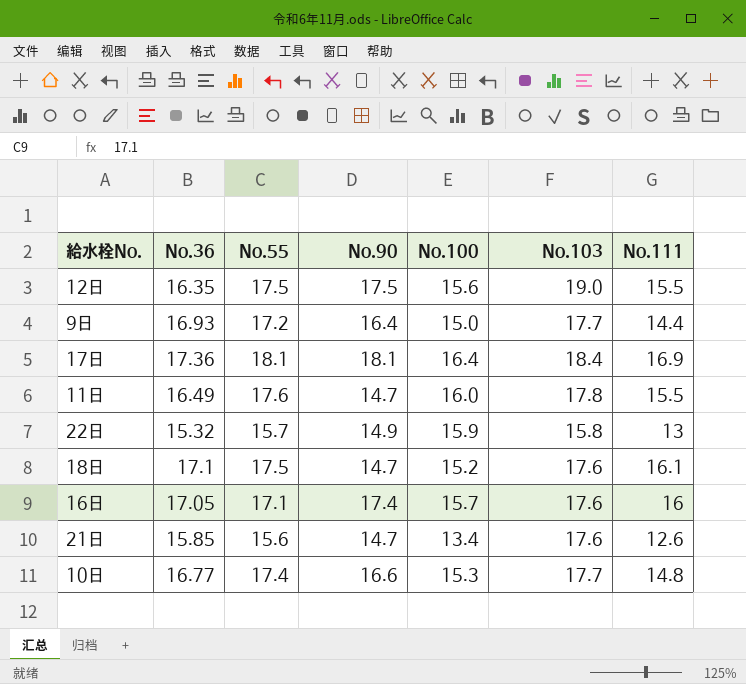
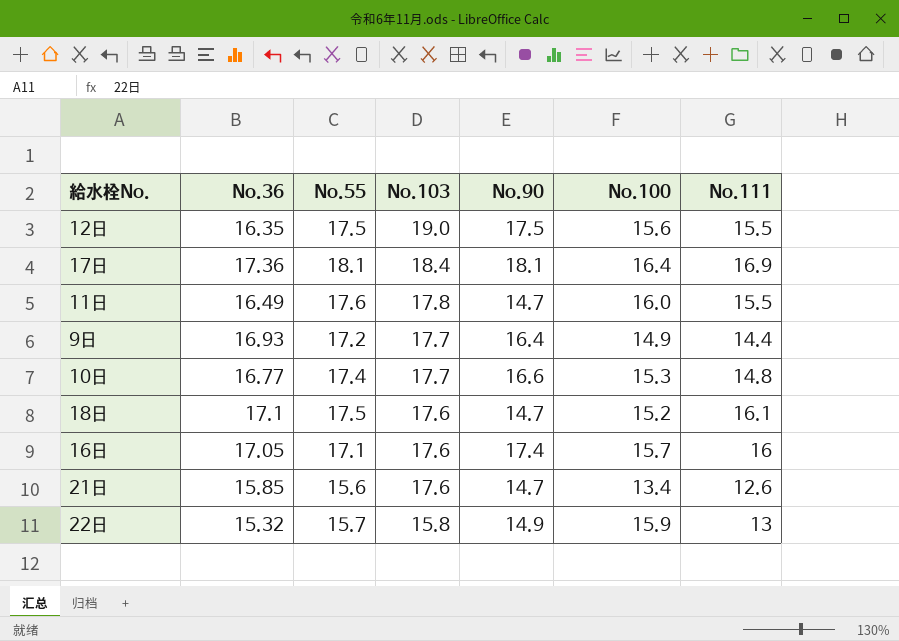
row order: none -> No.103 descending
column No.103 | position: 6 -> 4
9日 | No.100: 15.0 -> 14.9

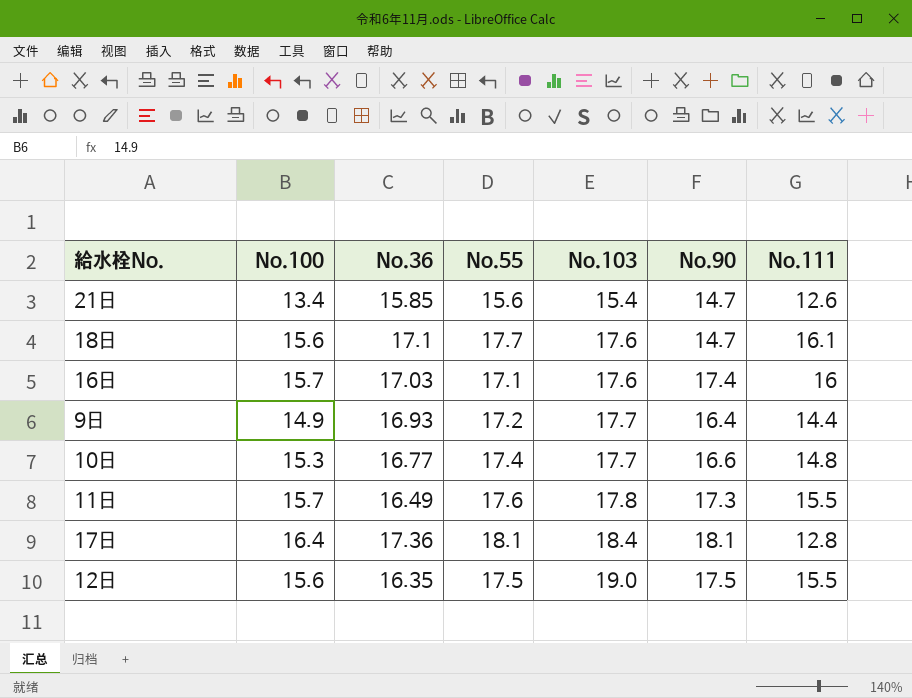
row order: No.103 descending -> No.103 ascending
column No.100 | position: 6 -> 2
row 22日: 15.32 | 15.7 | 15.8 | 14.9 | 15.9 | 13 -> none
21日 | No.103: 17.6 -> 15.4
18日 | No.100: 15.2 -> 15.6
18日 | No.55: 17.5 -> 17.7
16日 | No.36: 17.05 -> 17.03
11日 | No.100: 16.0 -> 15.7
11日 | No.90: 14.7 -> 17.3
17日 | No.111: 16.9 -> 12.8

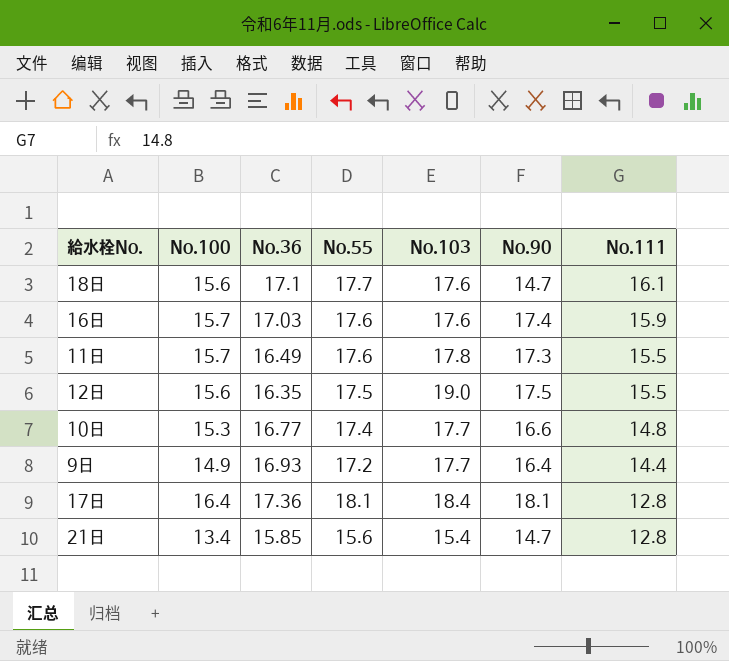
row order: No.103 ascending -> No.111 descending
16日 | No.55: 17.1 -> 17.6
16日 | No.111: 16 -> 15.9
21日 | No.111: 12.6 -> 12.8

